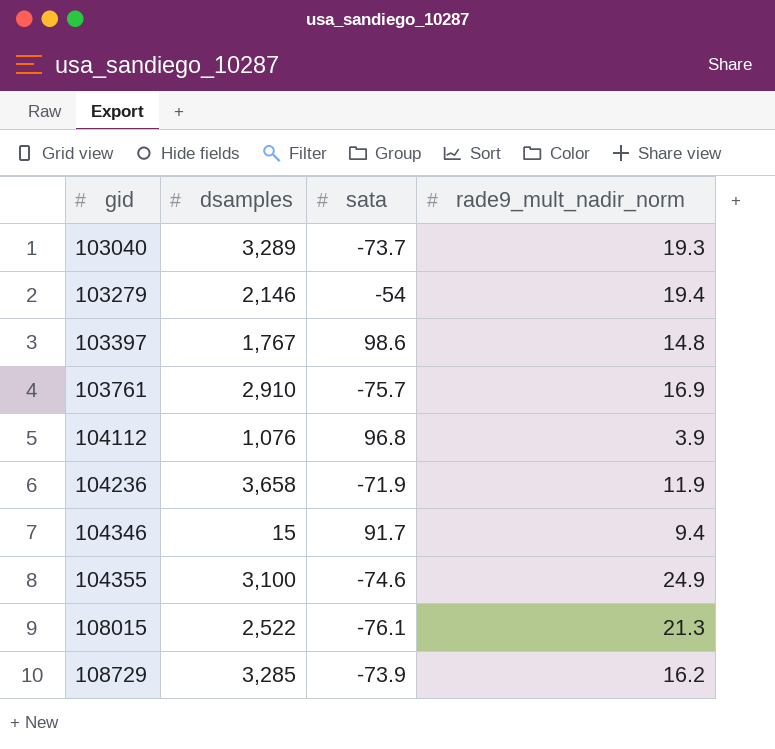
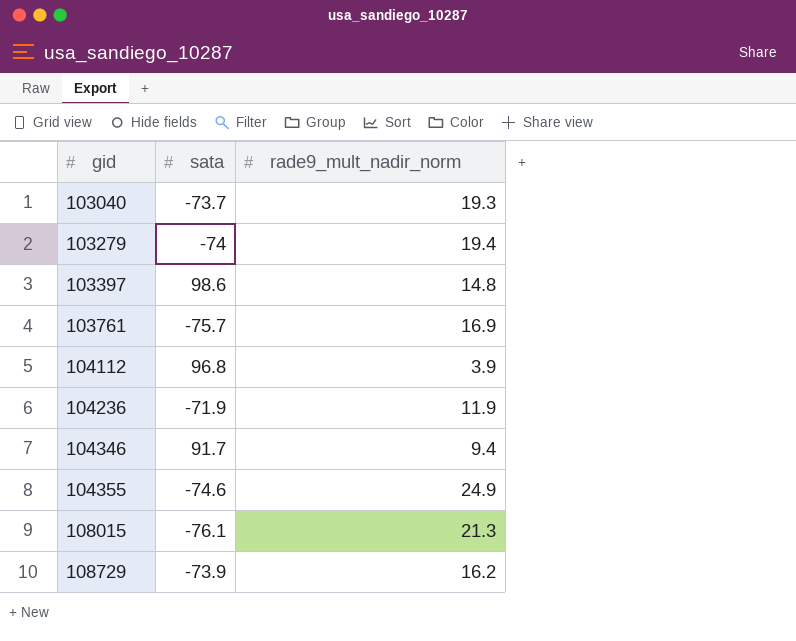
column dsamples | position: 2 -> none
103279 | sata: -54 -> -74

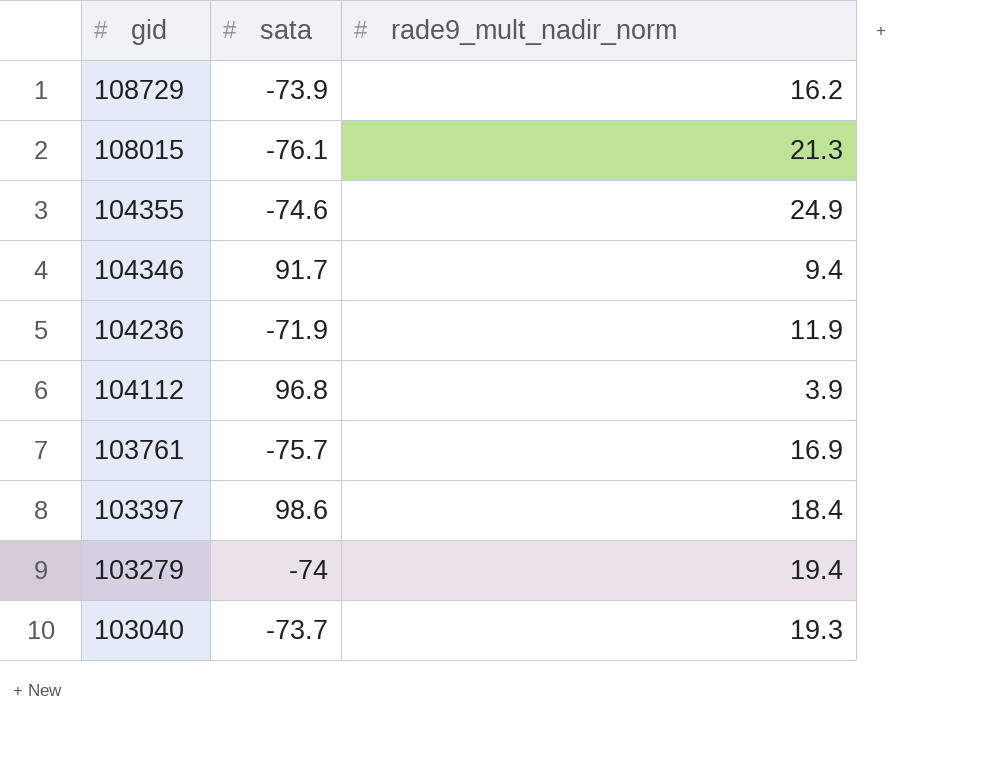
row order: gid ascending -> gid descending
103397 | rade9_mult_nadir_norm: 14.8 -> 18.4

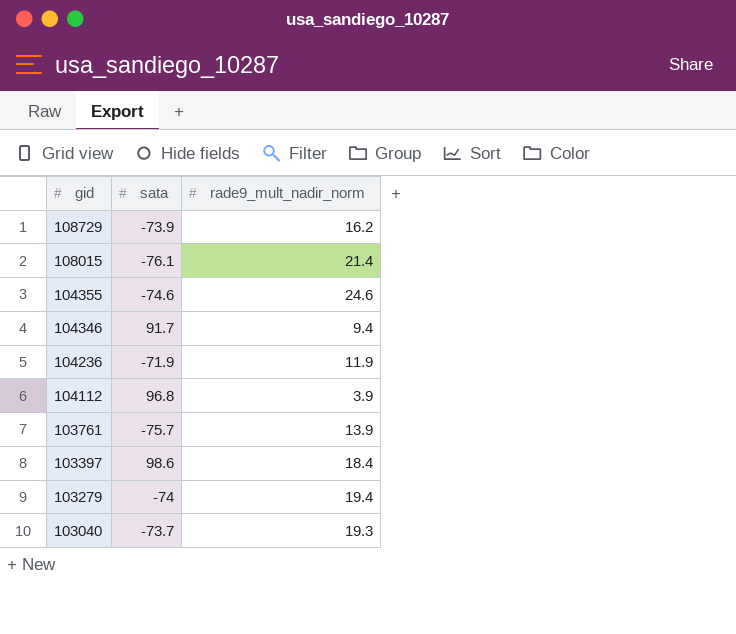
108015 | rade9_mult_nadir_norm: 21.3 -> 21.4
104355 | rade9_mult_nadir_norm: 24.9 -> 24.6
103761 | rade9_mult_nadir_norm: 16.9 -> 13.9

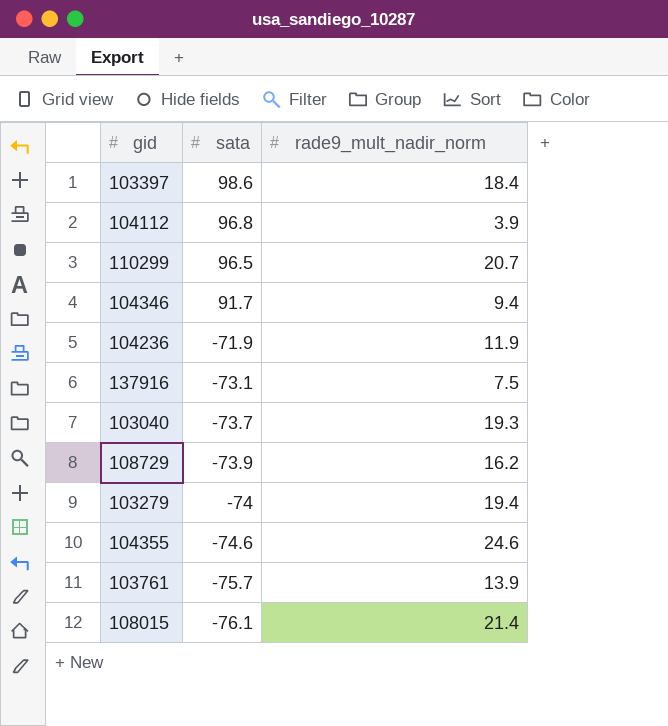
row order: gid descending -> sata descending
row 110299: none -> 96.5 | 20.7
row 137916: none -> -73.1 | 7.5

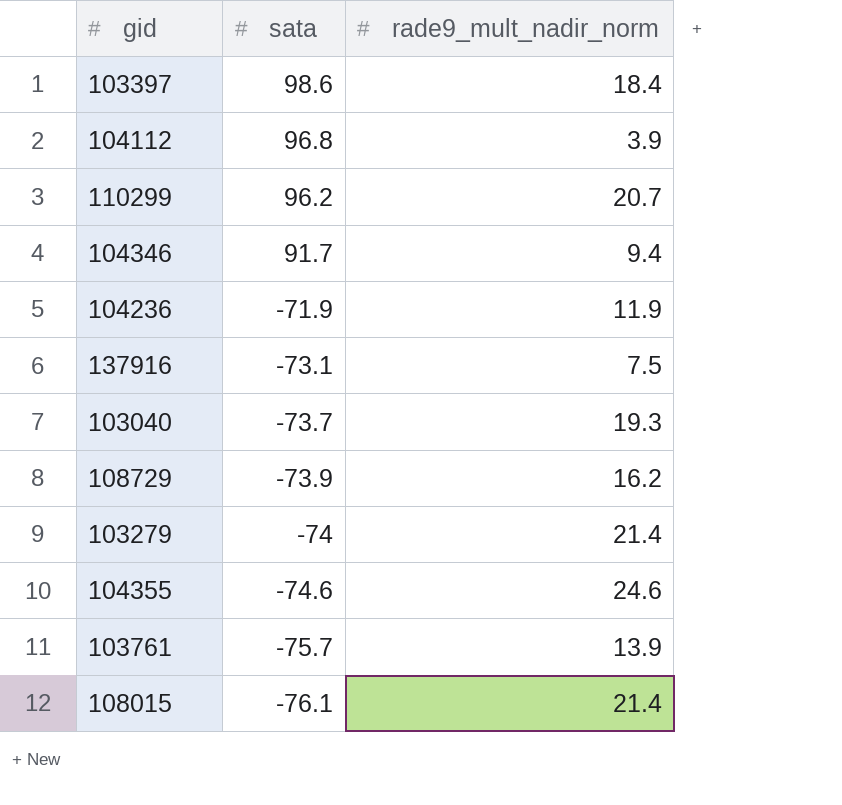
110299 | sata: 96.5 -> 96.2
103279 | rade9_mult_nadir_norm: 19.4 -> 21.4

